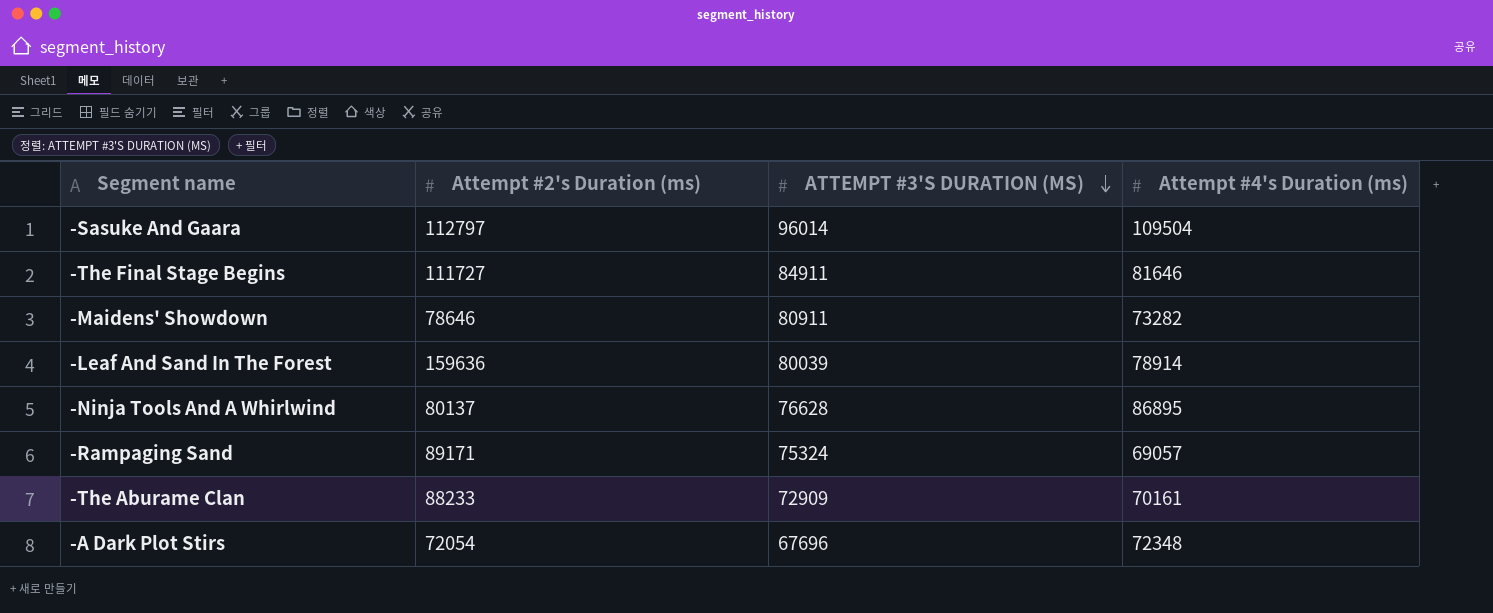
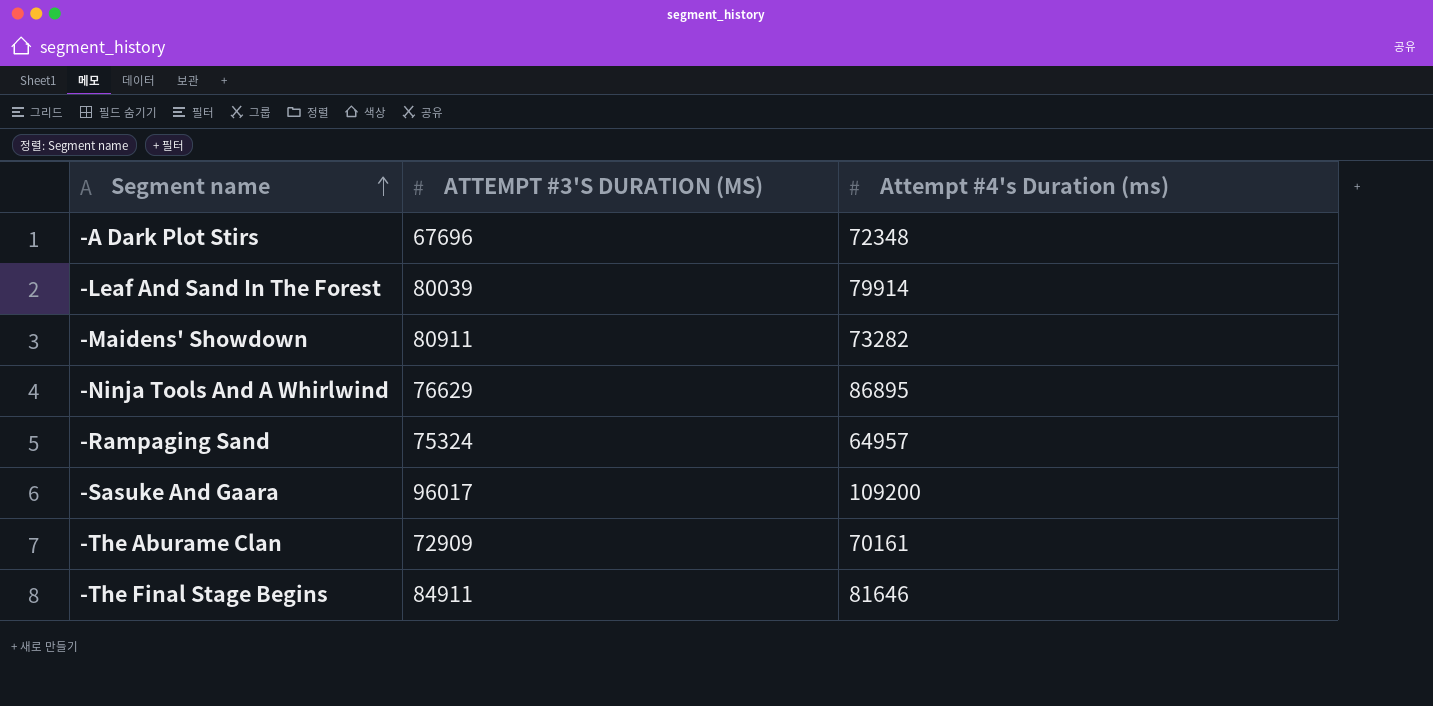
row order: ATTEMPT #3'S DURATION (MS) descending -> Segment name ascending
column Attempt #2's Duration (ms) | position: 2 -> none
-Leaf And Sand In The Forest | Attempt #4's Duration (ms): 78914 -> 79914
-Ninja Tools And A Whirlwind | ATTEMPT #3'S DURATION (MS): 76628 -> 76629
-Rampaging Sand | Attempt #4's Duration (ms): 69057 -> 64957
-Sasuke And Gaara | ATTEMPT #3'S DURATION (MS): 96014 -> 96017
-Sasuke And Gaara | Attempt #4's Duration (ms): 109504 -> 109200

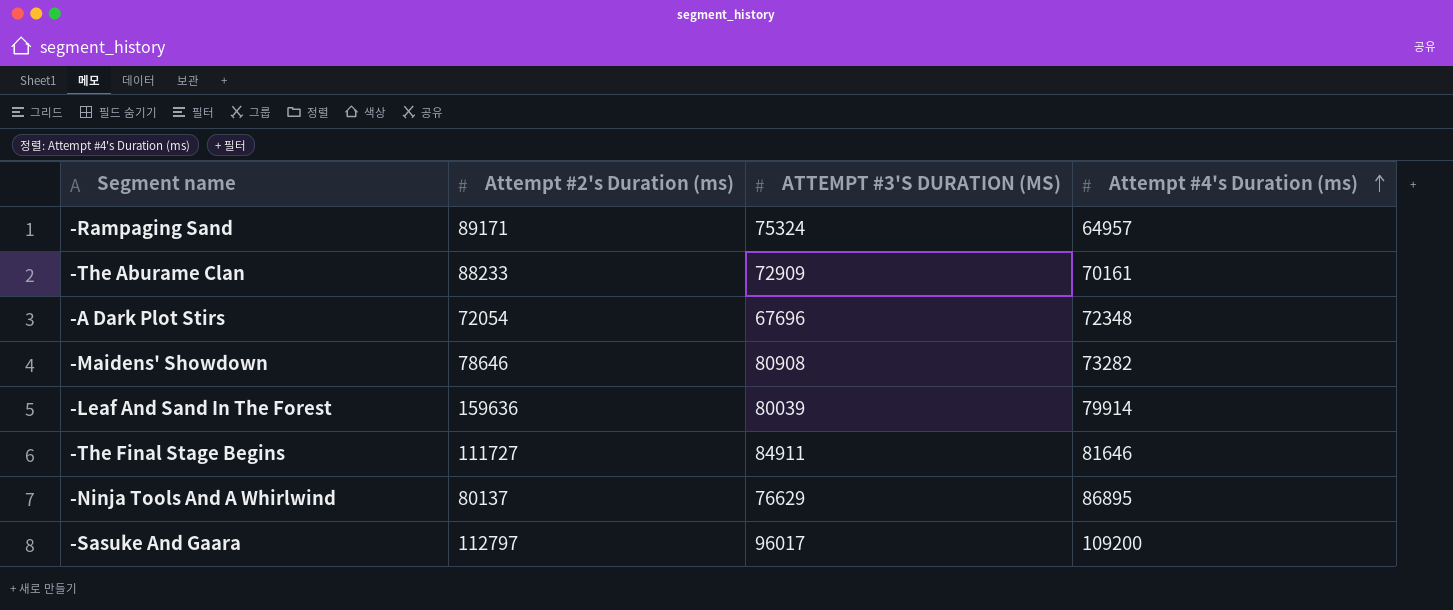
row order: Segment name ascending -> Attempt #4's Duration (ms) ascending
column Attempt #2's Duration (ms) | position: none -> 2
-Maidens' Showdown | ATTEMPT #3'S DURATION (MS): 80911 -> 80908

